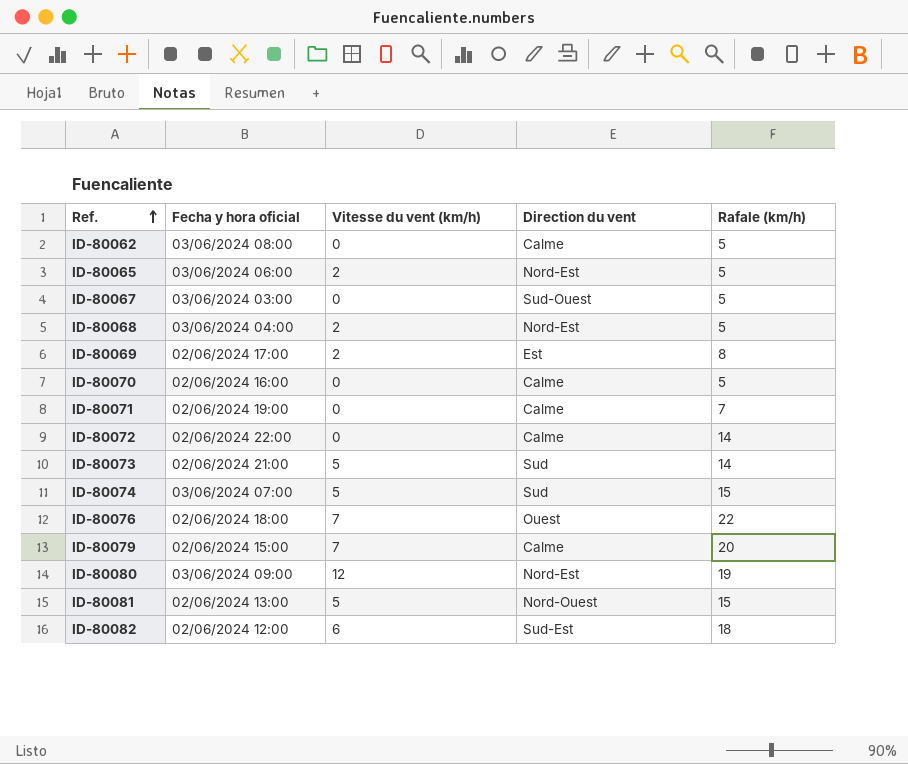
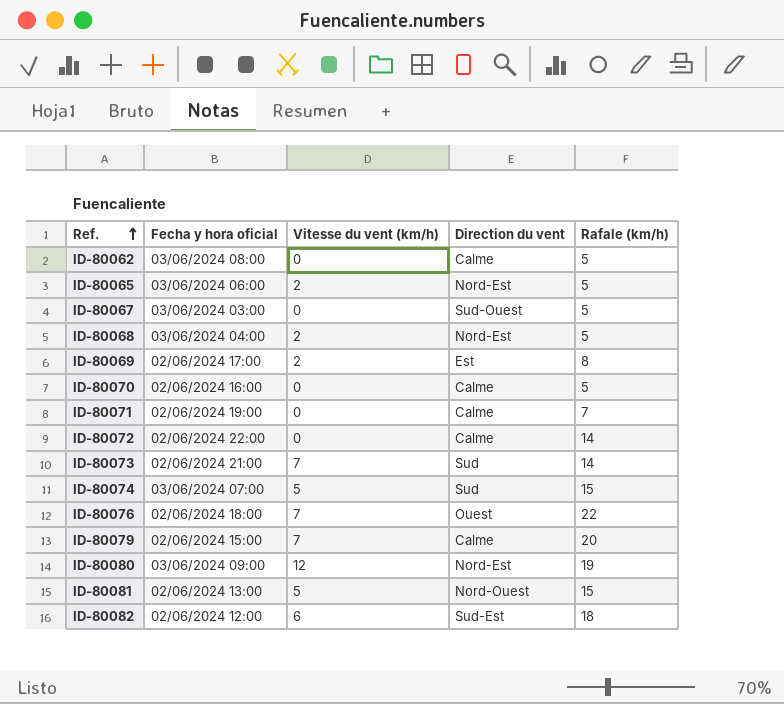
ID-80073 | Vitesse du vent (km/h): 5 -> 7

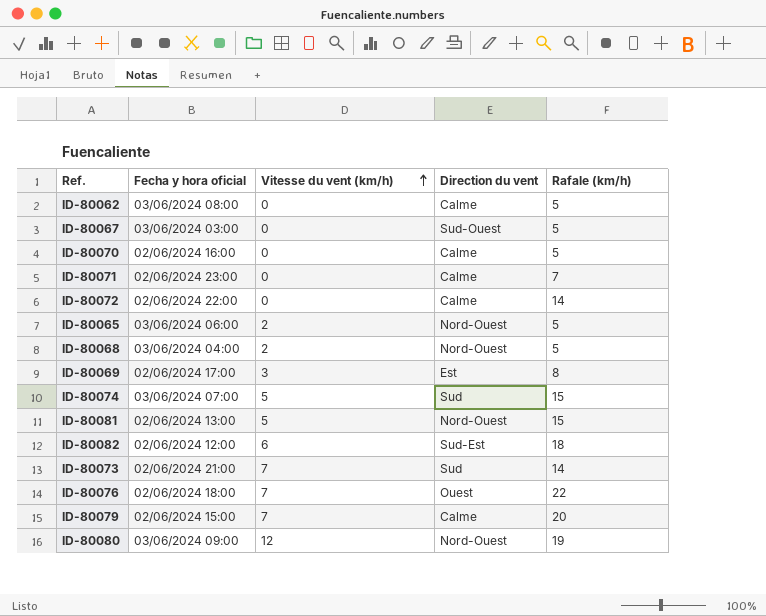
row order: Ref. ascending -> Vitesse du vent (km/h) ascending
ID-80071 | Fecha y hora oficial: 02/06/2024 19:00 -> 02/06/2024 23:00
ID-80065 | Direction du vent: Nord-Est -> Nord-Ouest
ID-80068 | Direction du vent: Nord-Est -> Nord-Ouest
ID-80069 | Vitesse du vent (km/h): 2 -> 3
ID-80080 | Direction du vent: Nord-Est -> Nord-Ouest

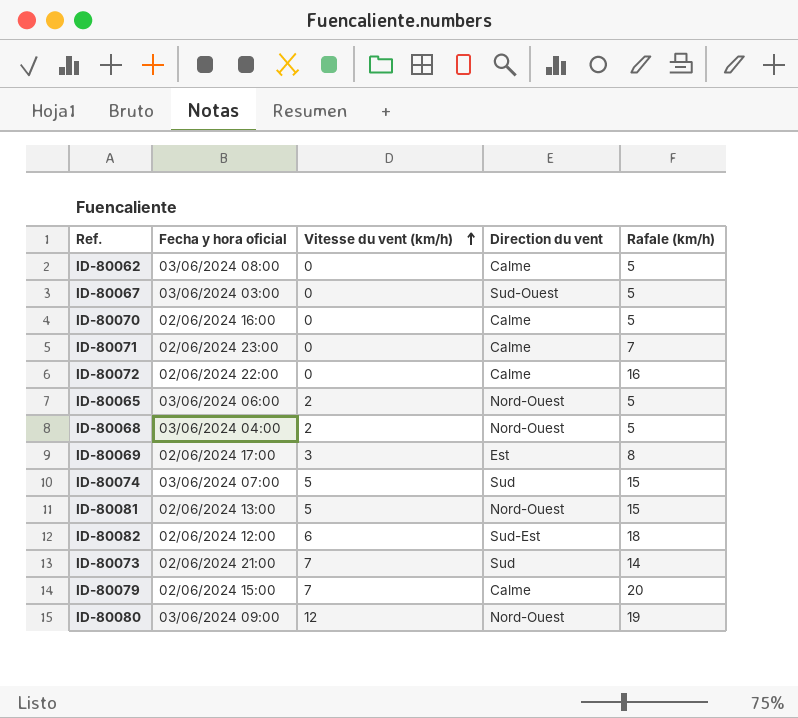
row ID-80076: 02/06/2024 18:00 | 7 | Ouest | 22 -> none
ID-80072 | Rafale (km/h): 14 -> 16

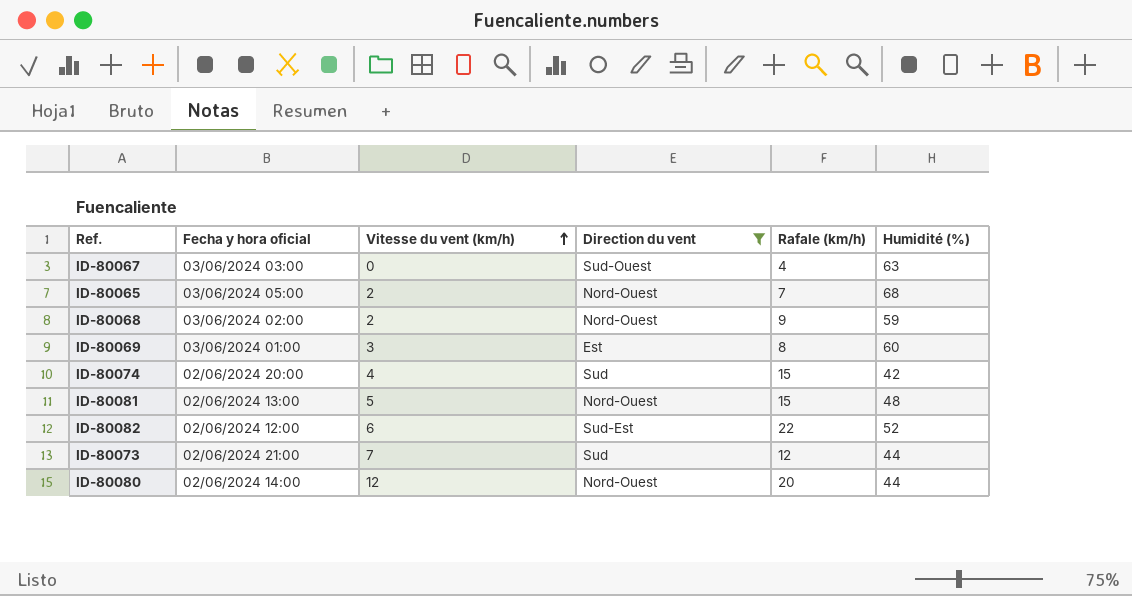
filter: none -> Direction du vent != Calme
column Humidité (%) | position: none -> 6
ID-80067 | Rafale (km/h): 5 -> 4
ID-80065 | Fecha y hora oficial: 03/06/2024 06:00 -> 03/06/2024 05:00
ID-80065 | Rafale (km/h): 5 -> 7
ID-80068 | Fecha y hora oficial: 03/06/2024 04:00 -> 03/06/2024 02:00
ID-80068 | Rafale (km/h): 5 -> 9
ID-80069 | Fecha y hora oficial: 02/06/2024 17:00 -> 03/06/2024 01:00
ID-80074 | Fecha y hora oficial: 03/06/2024 07:00 -> 02/06/2024 20:00
ID-80074 | Vitesse du vent (km/h): 5 -> 4
ID-80082 | Rafale (km/h): 18 -> 22
ID-80073 | Rafale (km/h): 14 -> 12
ID-80080 | Fecha y hora oficial: 03/06/2024 09:00 -> 02/06/2024 14:00
ID-80080 | Rafale (km/h): 19 -> 20

